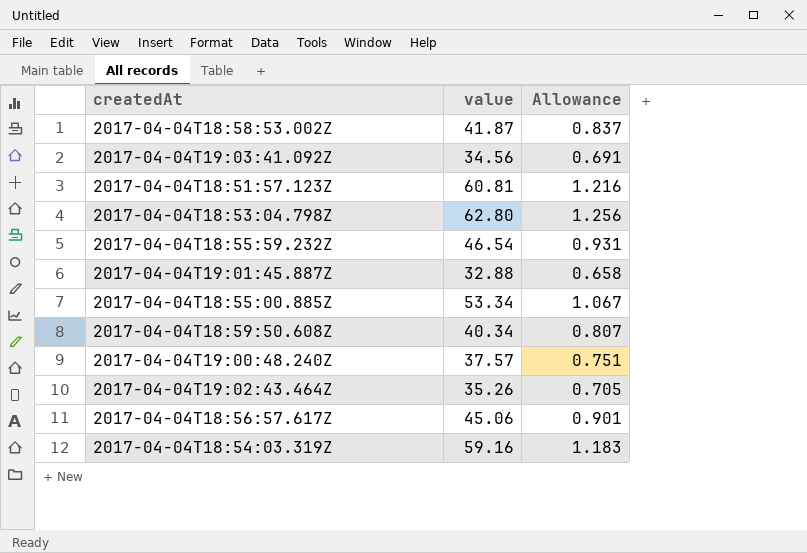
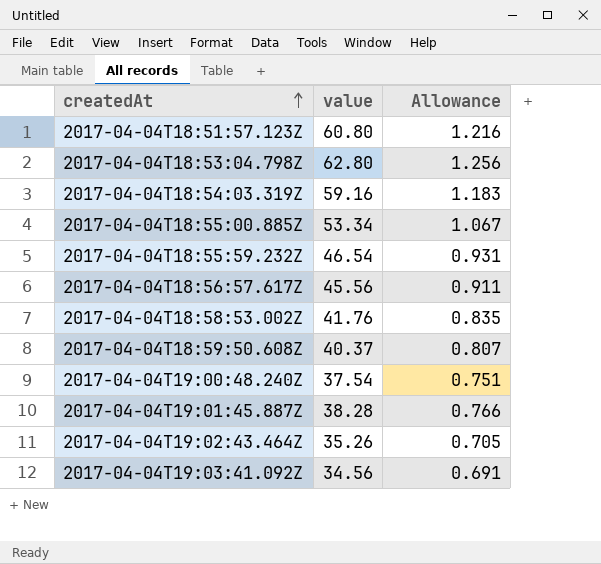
row order: none -> createdAt ascending
2017-04-04T18:51:57.123Z | value: 60.81 -> 60.80
2017-04-04T18:56:57.617Z | value: 45.06 -> 45.56
2017-04-04T18:56:57.617Z | Allowance: 0.901 -> 0.911
2017-04-04T18:58:53.002Z | value: 41.87 -> 41.76
2017-04-04T18:58:53.002Z | Allowance: 0.837 -> 0.835
2017-04-04T18:59:50.608Z | value: 40.34 -> 40.37
2017-04-04T19:00:48.240Z | value: 37.57 -> 37.54
2017-04-04T19:01:45.887Z | value: 32.88 -> 38.28
2017-04-04T19:01:45.887Z | Allowance: 0.658 -> 0.766

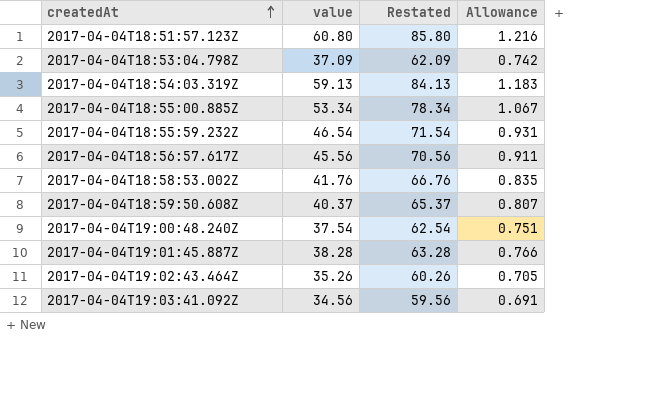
column Restated | formula: none -> [value] + 25
2017-04-04T18:53:04.798Z | value: 62.80 -> 37.09
2017-04-04T18:53:04.798Z | Allowance: 1.256 -> 0.742
2017-04-04T18:54:03.319Z | value: 59.16 -> 59.13

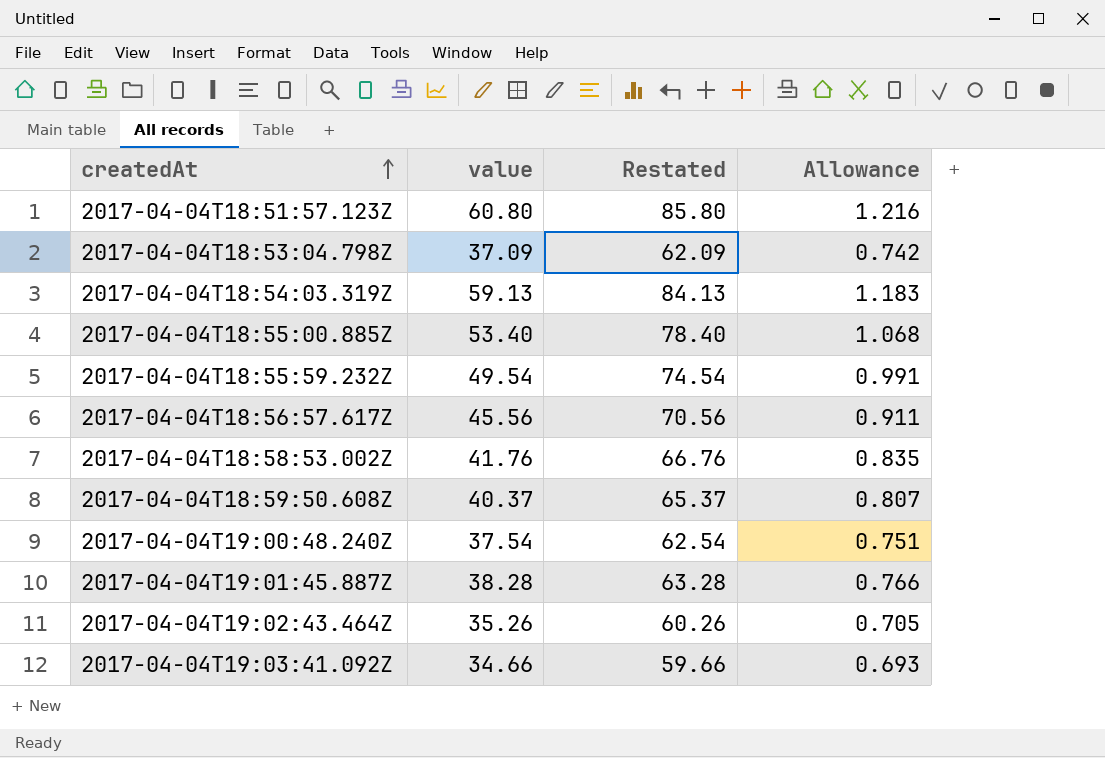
2017-04-04T18:55:00.885Z | value: 53.34 -> 53.40
2017-04-04T18:55:00.885Z | Restated: 78.34 -> 78.40
2017-04-04T18:55:00.885Z | Allowance: 1.067 -> 1.068
2017-04-04T18:55:59.232Z | value: 46.54 -> 49.54
2017-04-04T18:55:59.232Z | Restated: 71.54 -> 74.54
2017-04-04T18:55:59.232Z | Allowance: 0.931 -> 0.991
2017-04-04T19:03:41.092Z | value: 34.56 -> 34.66
2017-04-04T19:03:41.092Z | Restated: 59.56 -> 59.66
2017-04-04T19:03:41.092Z | Allowance: 0.691 -> 0.693

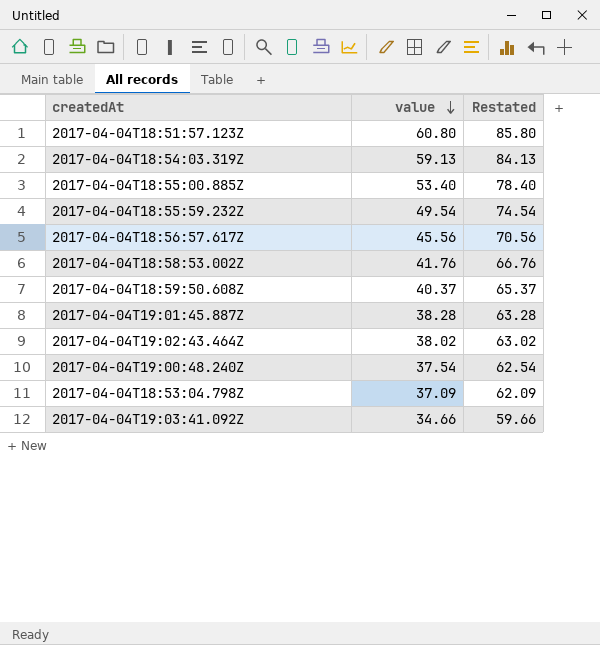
row order: createdAt ascending -> value descending
column Allowance | formula: [value] * 0.02 -> none
2017-04-04T19:02:43.464Z | value: 35.26 -> 38.02
2017-04-04T19:02:43.464Z | Restated: 60.26 -> 63.02

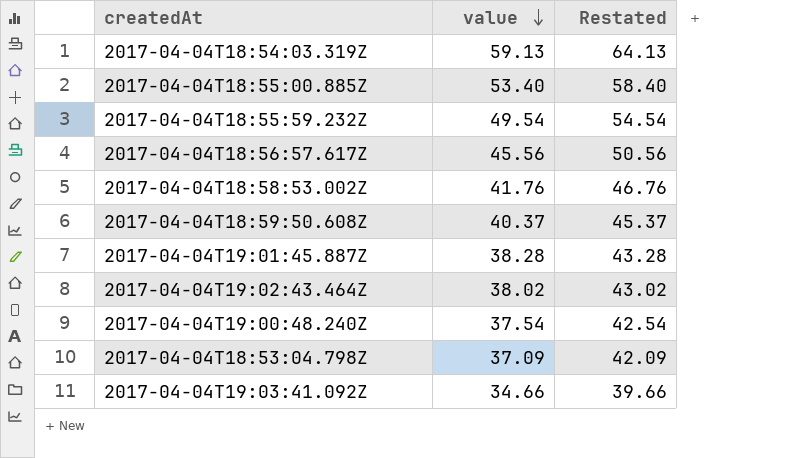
column Restated | formula: [value] + 25 -> [value] + 5
row 2017-04-04T18:51:57.123Z: 60.80 | 85.80 -> none

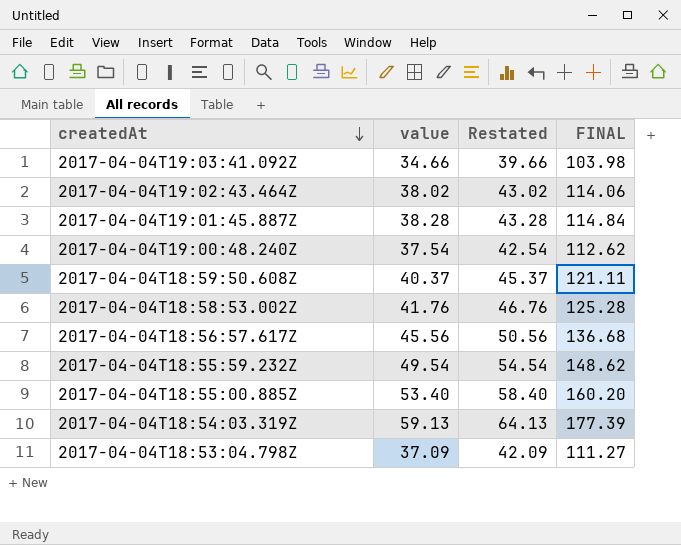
row order: value descending -> createdAt descending
column FINAL | formula: none -> [value] * 3

